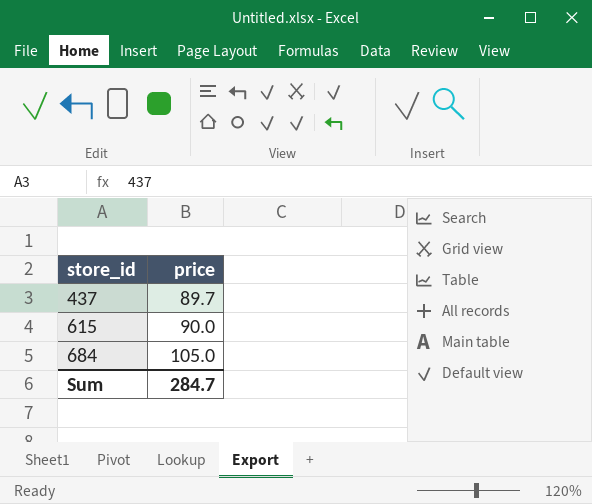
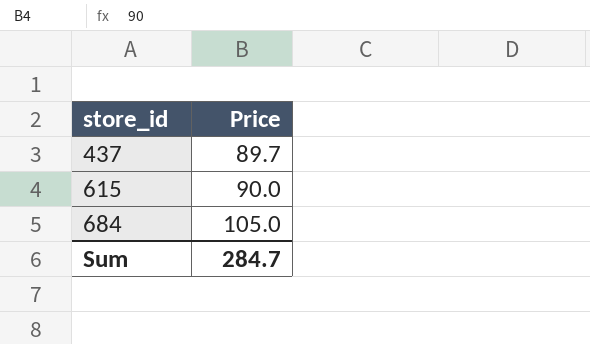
column name: price -> Price

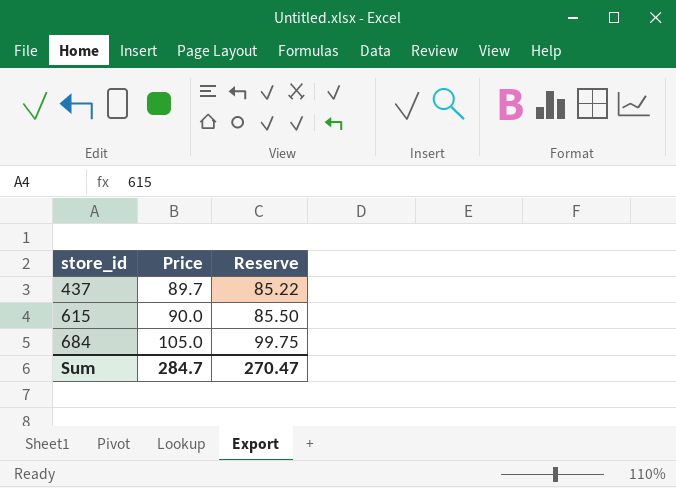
column Reserve | formula: none -> [Price] * 0.95

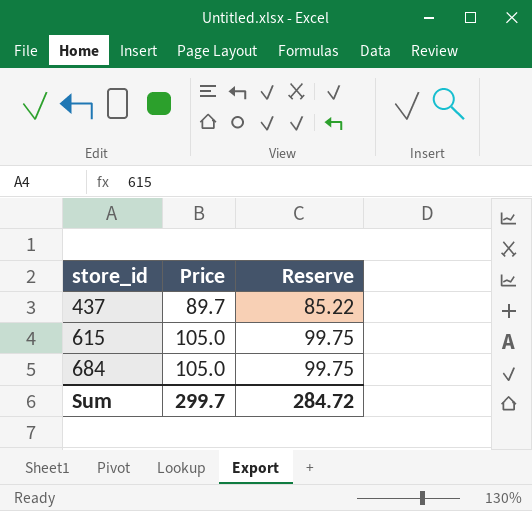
615 | Price: 90.0 -> 105.0
615 | Reserve: 85.50 -> 99.75
Sum | Price: 284.7 -> 299.7
Sum | Reserve: 270.47 -> 284.72

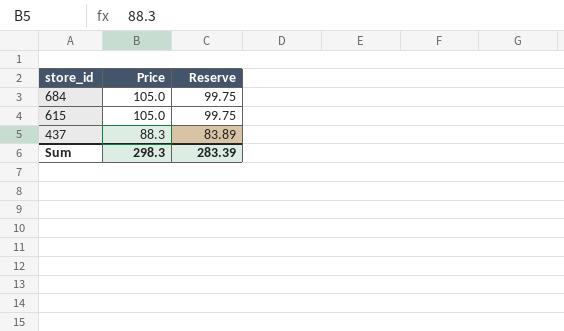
row order: store_id ascending -> store_id descending
437 | Price: 89.7 -> 88.3
437 | Reserve: 85.22 -> 83.89
Sum | Price: 299.7 -> 298.3
Sum | Reserve: 284.72 -> 283.39

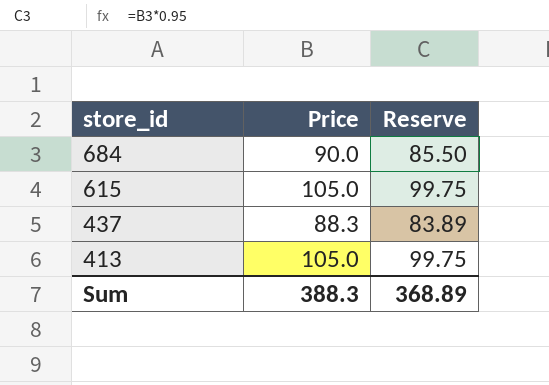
684 | Price: 105.0 -> 90.0
684 | Reserve: 99.75 -> 85.50
row 413: none -> 105.0 | 99.75
Sum | Price: 298.3 -> 388.3
Sum | Reserve: 283.39 -> 368.89

